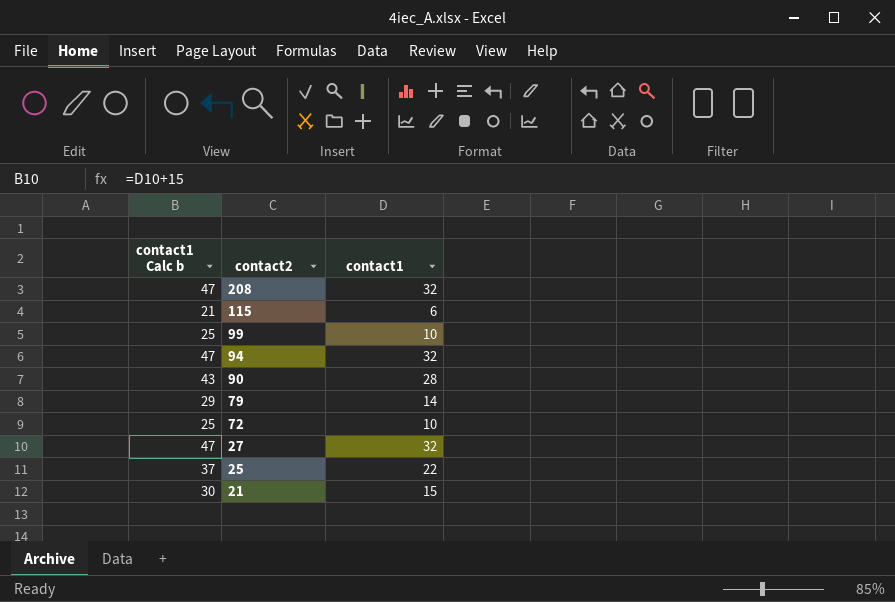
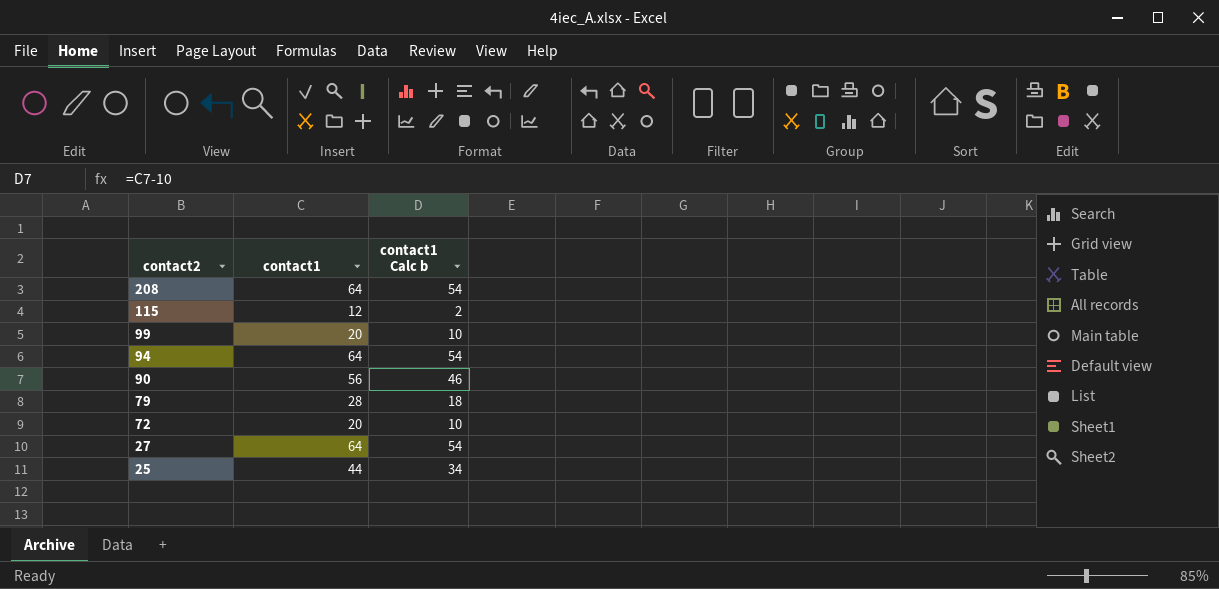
column contact1 Calc b | formula: [contact1] + 15 -> [contact1] - 10
column contact1 Calc b | position: 1 -> 3
row 21: 30 | 15 -> none
208 | contact1: 32 -> 64
115 | contact1: 6 -> 12
99 | contact1: 10 -> 20
94 | contact1: 32 -> 64
90 | contact1: 28 -> 56
79 | contact1: 14 -> 28
72 | contact1: 10 -> 20
27 | contact1: 32 -> 64
25 | contact1: 22 -> 44

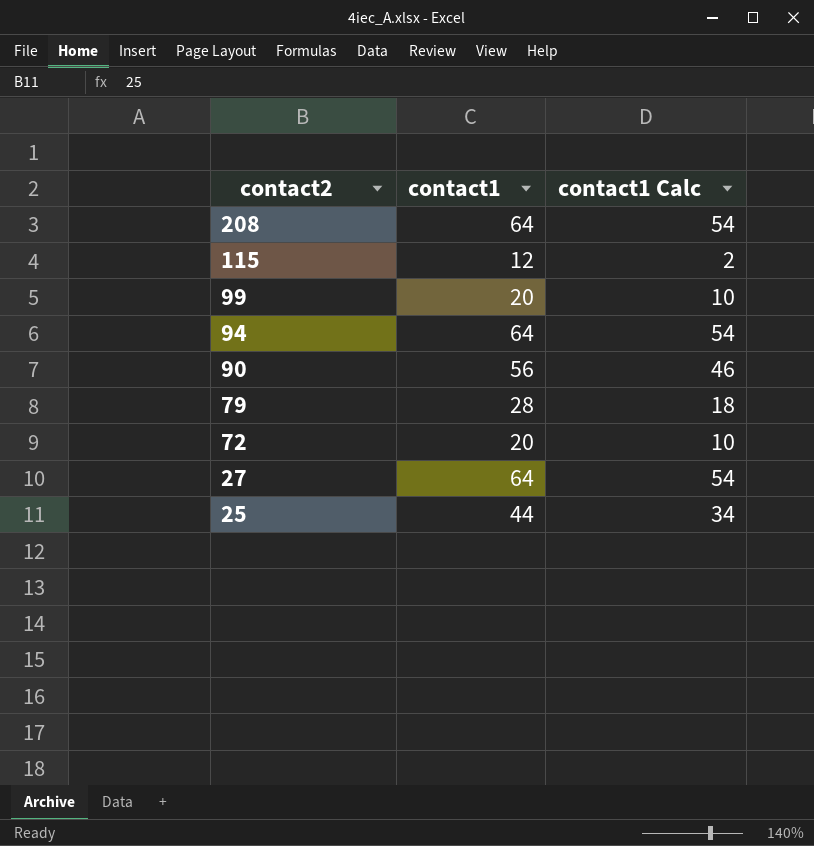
column name: contact1 Calc b -> contact1 Calc

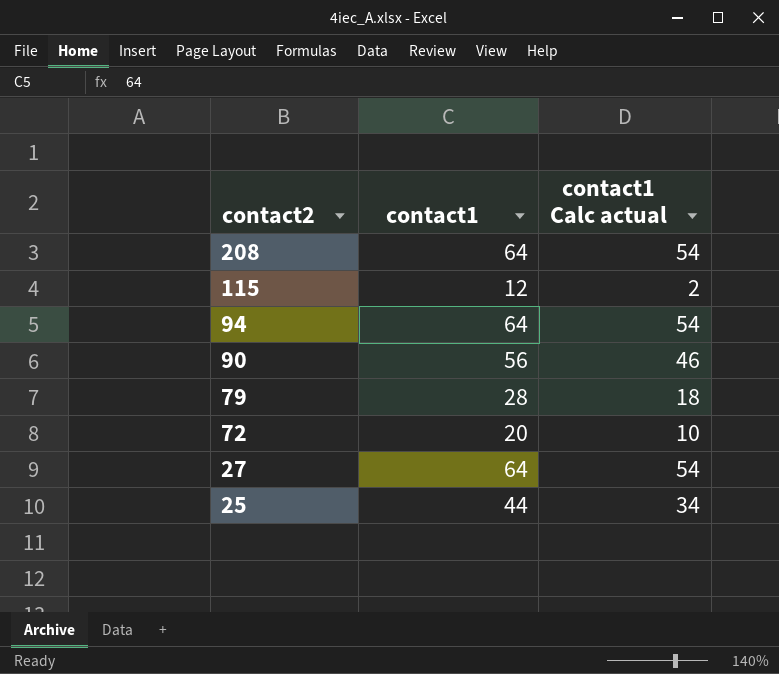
column name: contact1 Calc -> contact1 Calc actual
row 99: 20 | 10 -> none

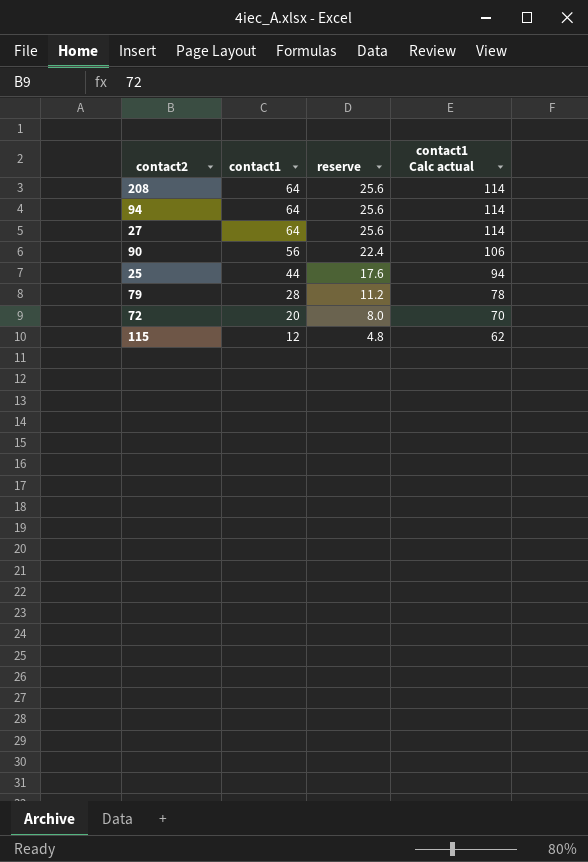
row order: contact2 descending -> contact1 descending
column reserve | formula: none -> [contact1] * 0.4
column contact1 Calc actual | formula: [contact1] - 10 -> [contact1] + 50

